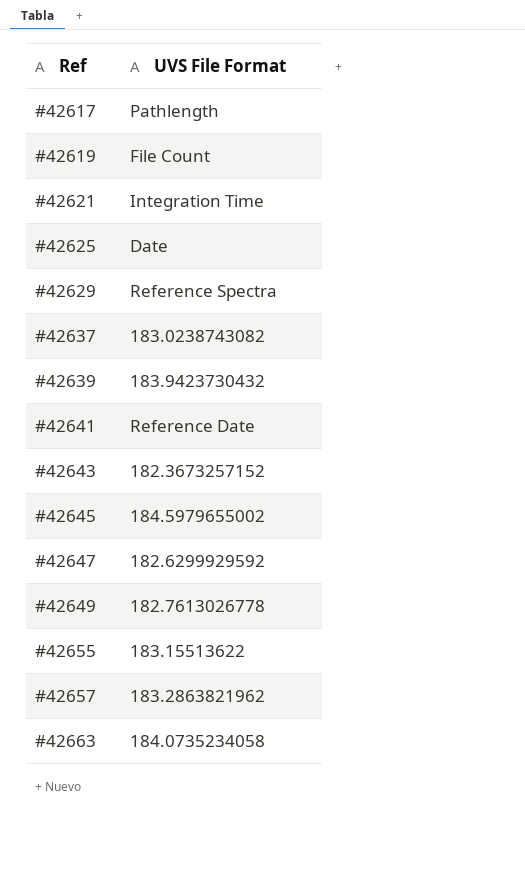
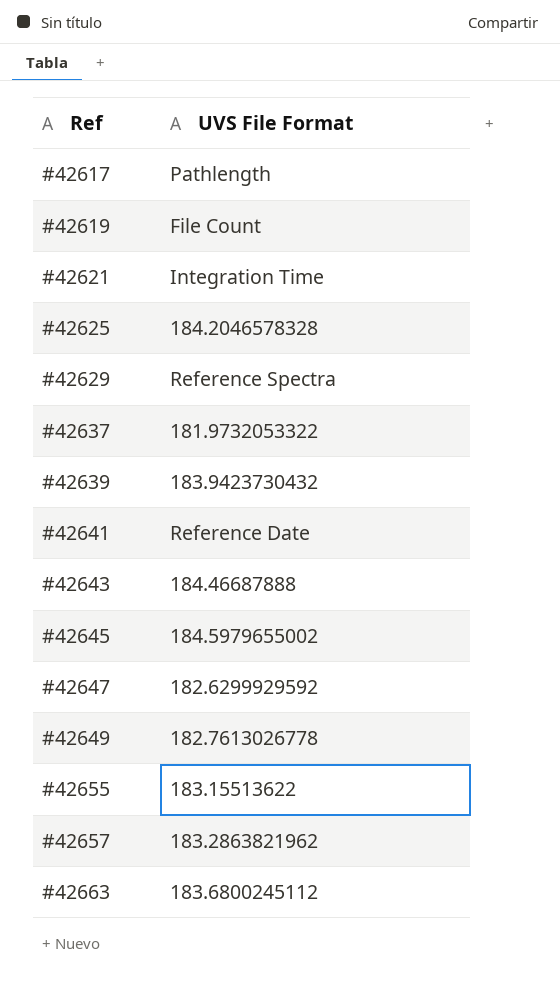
#42625 | UVS File Format: Date -> 184.2046578328
#42637 | UVS File Format: 183.0238743082 -> 181.9732053322
#42643 | UVS File Format: 182.3673257152 -> 184.46687888
#42663 | UVS File Format: 184.0735234058 -> 183.6800245112

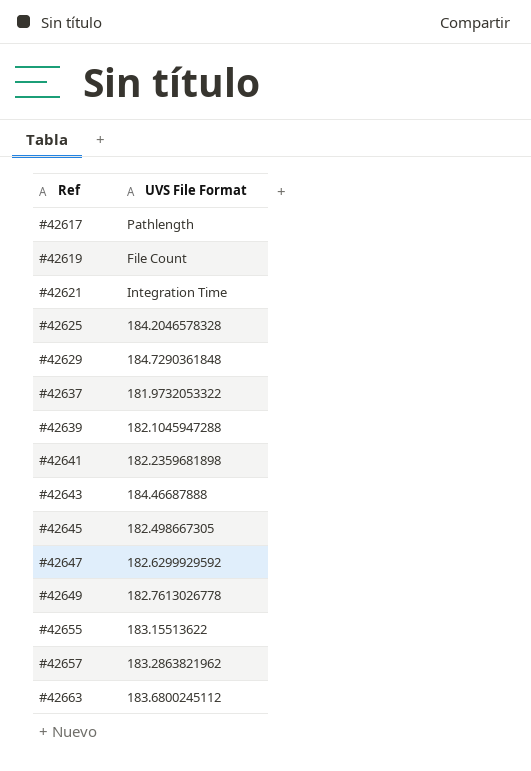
#42629 | UVS File Format: Reference Spectra -> 184.7290361848
#42639 | UVS File Format: 183.9423730432 -> 182.1045947288
#42641 | UVS File Format: Reference Date -> 182.2359681898
#42645 | UVS File Format: 184.5979655002 -> 182.498667305

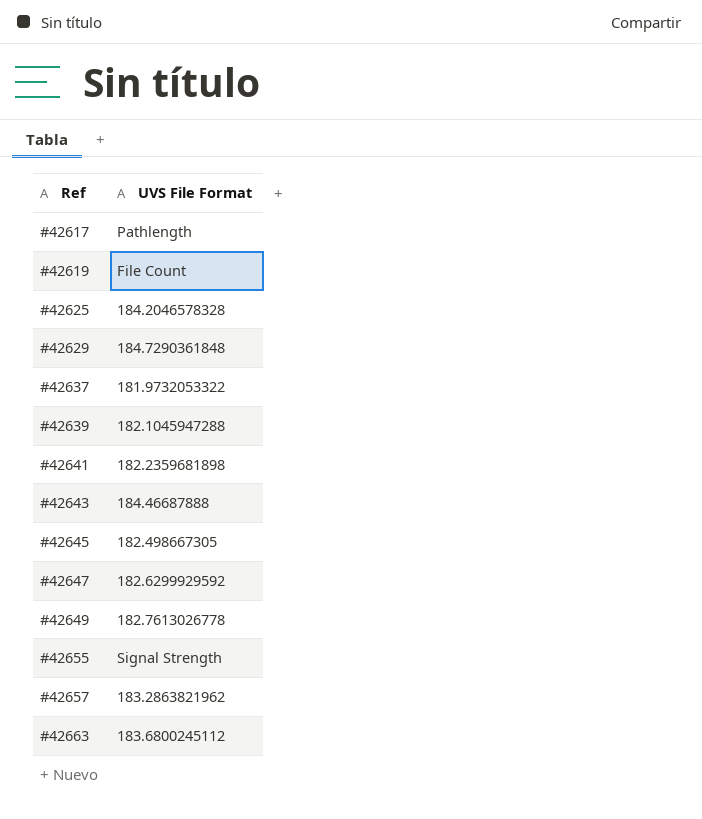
row #42621: Integration Time -> none
#42655 | UVS File Format: 183.15513622 -> Signal Strength

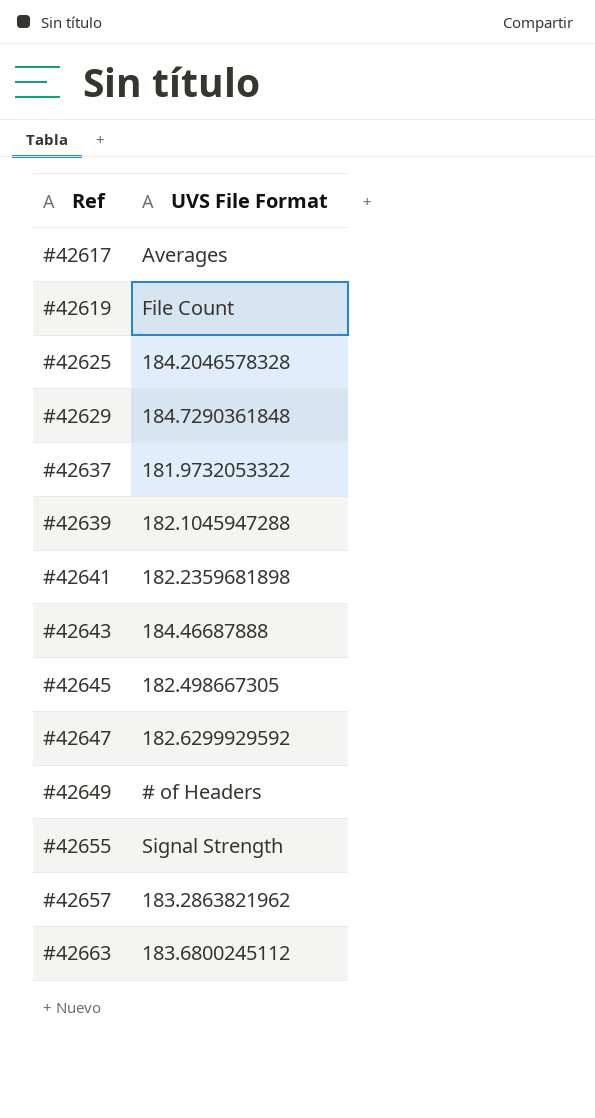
#42617 | UVS File Format: Pathlength -> Averages
#42649 | UVS File Format: 182.7613026778 -> # of Headers

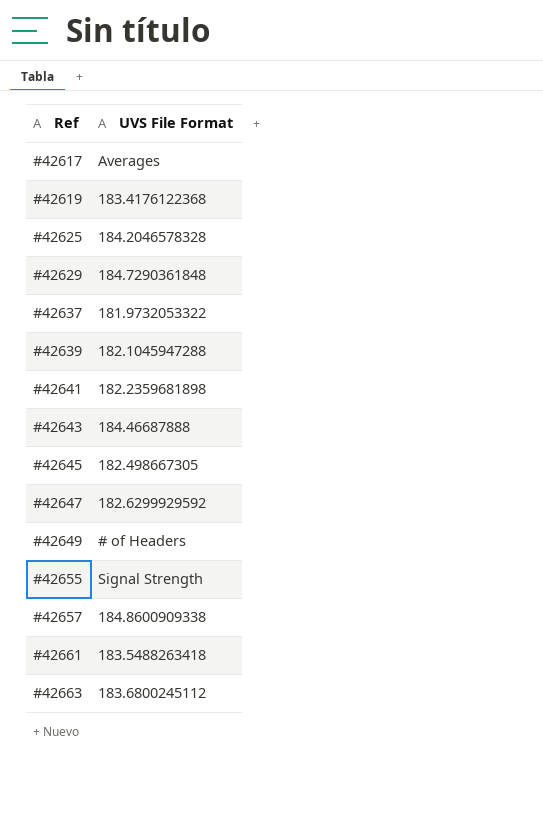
#42619 | UVS File Format: File Count -> 183.4176122368
#42657 | UVS File Format: 183.2863821962 -> 184.8600909338
row #42661: none -> 183.5488263418

